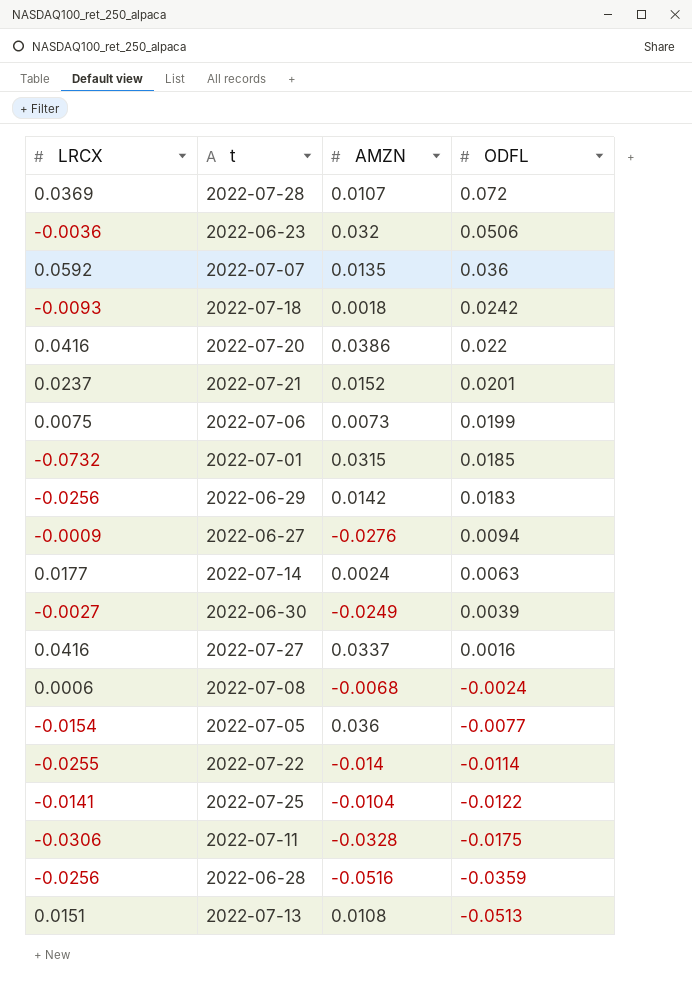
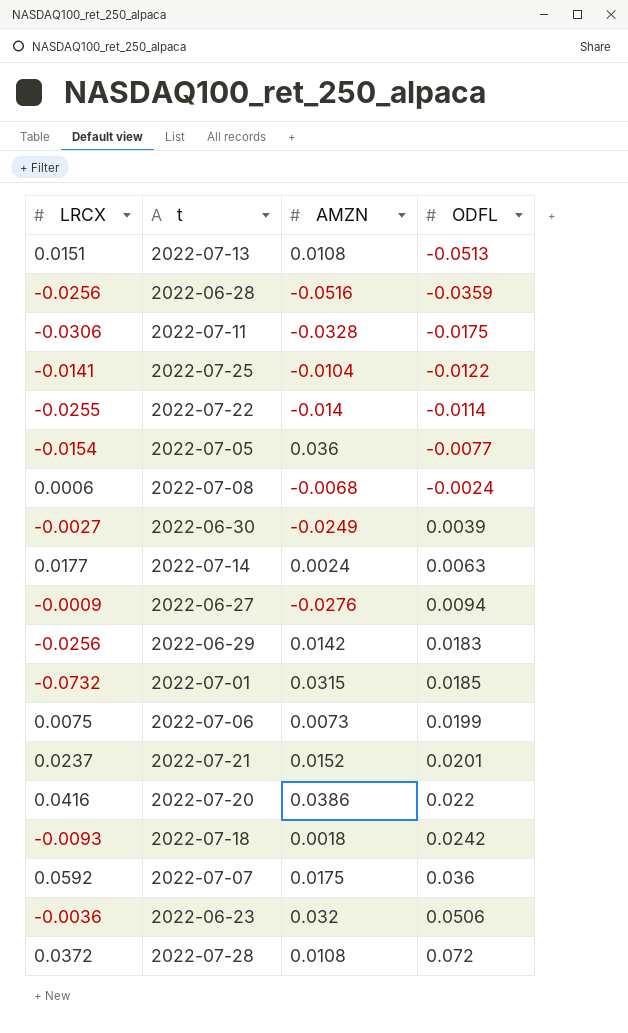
row order: ODFL descending -> ODFL ascending
row 2022-07-27: 0.0416 | 0.0337 | 0.0016 -> none
2022-07-07 | AMZN: 0.0135 -> 0.0175
2022-07-28 | LRCX: 0.0369 -> 0.0372
2022-07-28 | AMZN: 0.0107 -> 0.0108

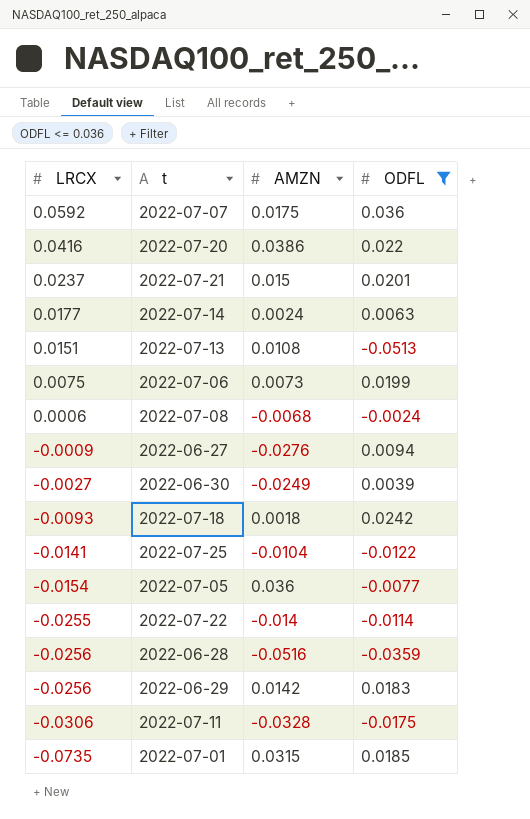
filter: none -> ODFL <= 0.036
row order: ODFL ascending -> LRCX descending
2022-07-21 | AMZN: 0.0152 -> 0.015
2022-07-01 | LRCX: -0.0732 -> -0.0735

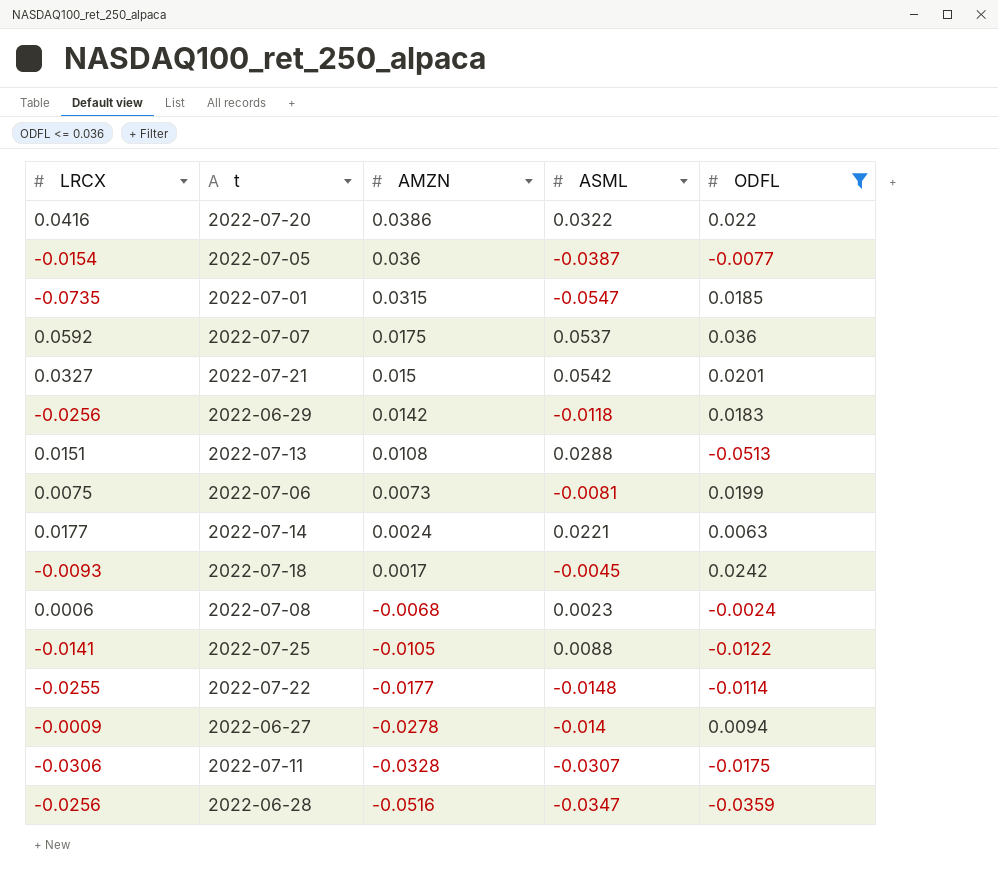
row order: LRCX descending -> AMZN descending
column ASML | position: none -> 4
row 2022-06-30: -0.0027 | -0.0249 | 0.0039 -> none
2022-07-21 | LRCX: 0.0237 -> 0.0327
2022-07-18 | AMZN: 0.0018 -> 0.0017
2022-07-25 | AMZN: -0.0104 -> -0.0105
2022-07-22 | AMZN: -0.014 -> -0.0177
2022-06-27 | AMZN: -0.0276 -> -0.0278

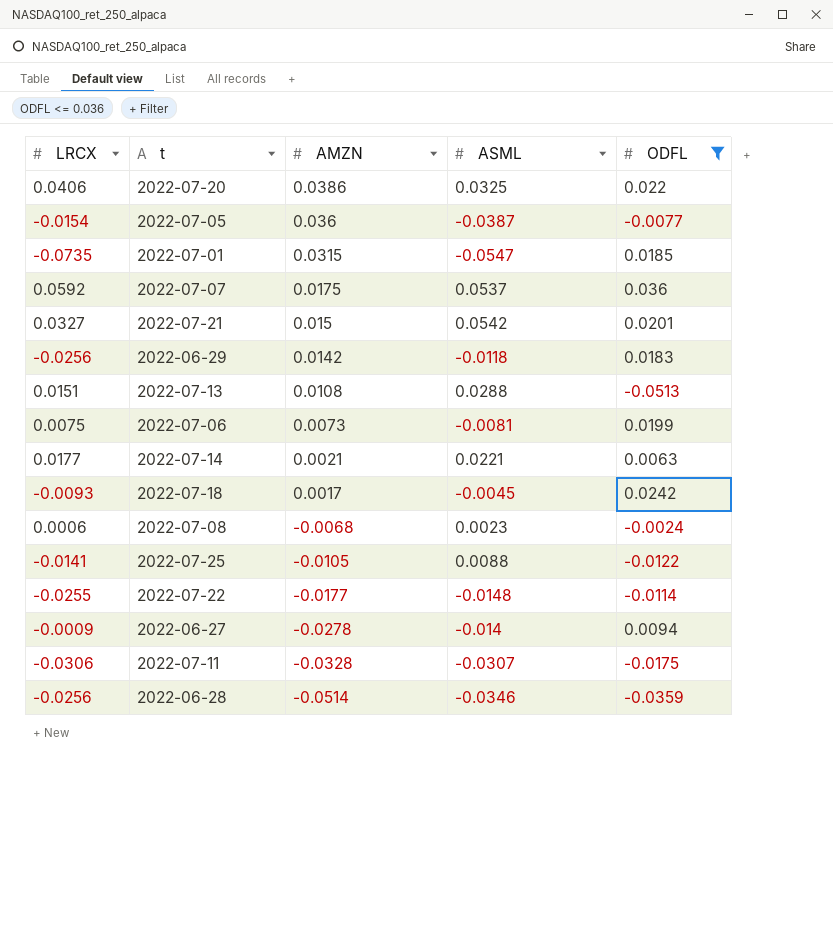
2022-07-20 | LRCX: 0.0416 -> 0.0406
2022-07-20 | ASML: 0.0322 -> 0.0325
2022-07-14 | AMZN: 0.0024 -> 0.0021
2022-06-28 | AMZN: -0.0516 -> -0.0514
2022-06-28 | ASML: -0.0347 -> -0.0346

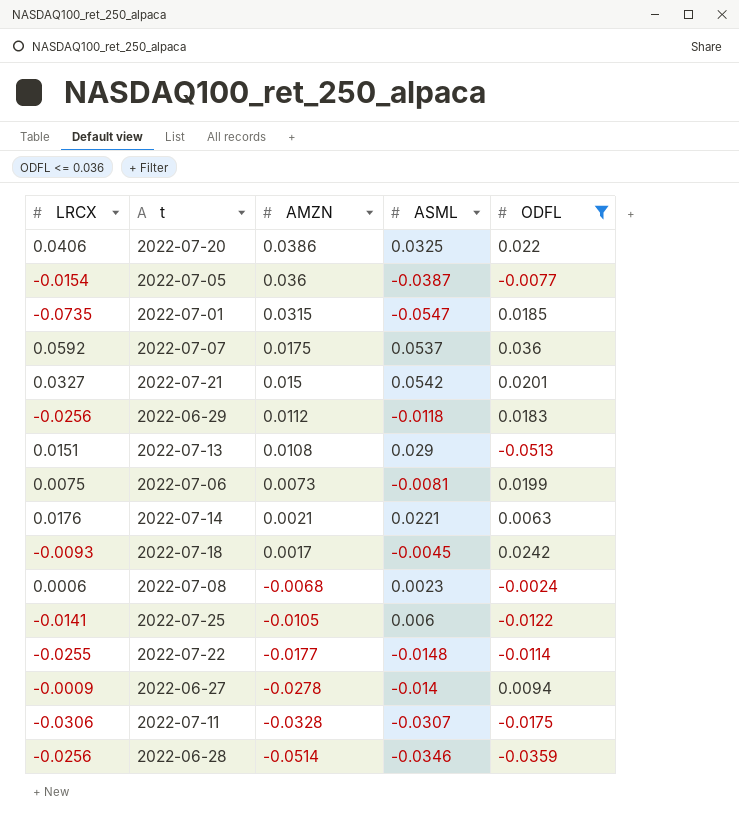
2022-06-29 | AMZN: 0.0142 -> 0.0112
2022-07-13 | ASML: 0.0288 -> 0.029
2022-07-14 | LRCX: 0.0177 -> 0.0176
2022-07-25 | ASML: 0.0088 -> 0.006

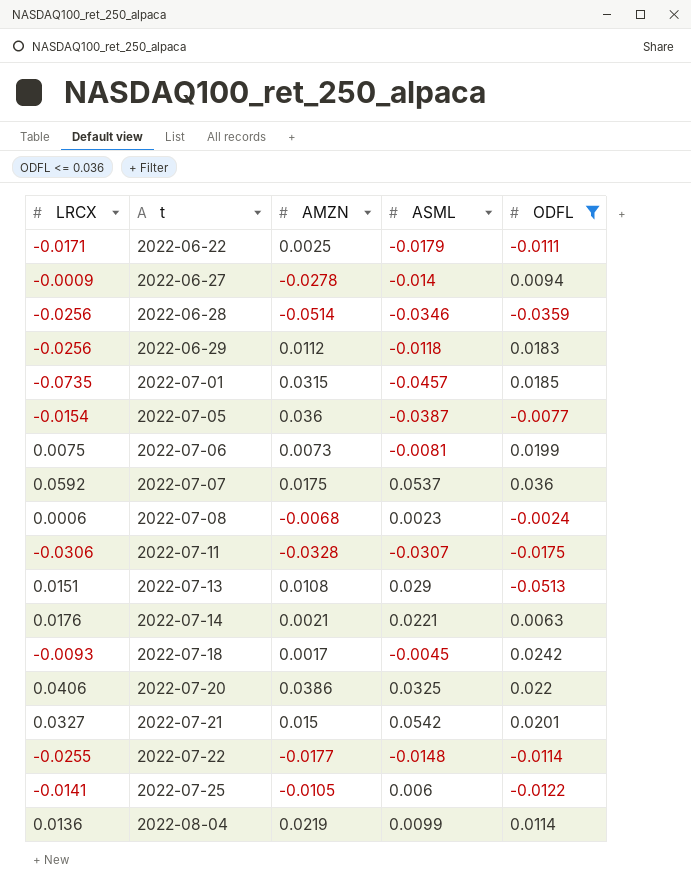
row order: AMZN descending -> t ascending
row 2022-06-22: none -> -0.0171 | 0.0025 | -0.0179 | -0.0111
2022-07-01 | ASML: -0.0547 -> -0.0457
row 2022-08-04: none -> 0.0136 | 0.0219 | 0.0099 | 0.0114

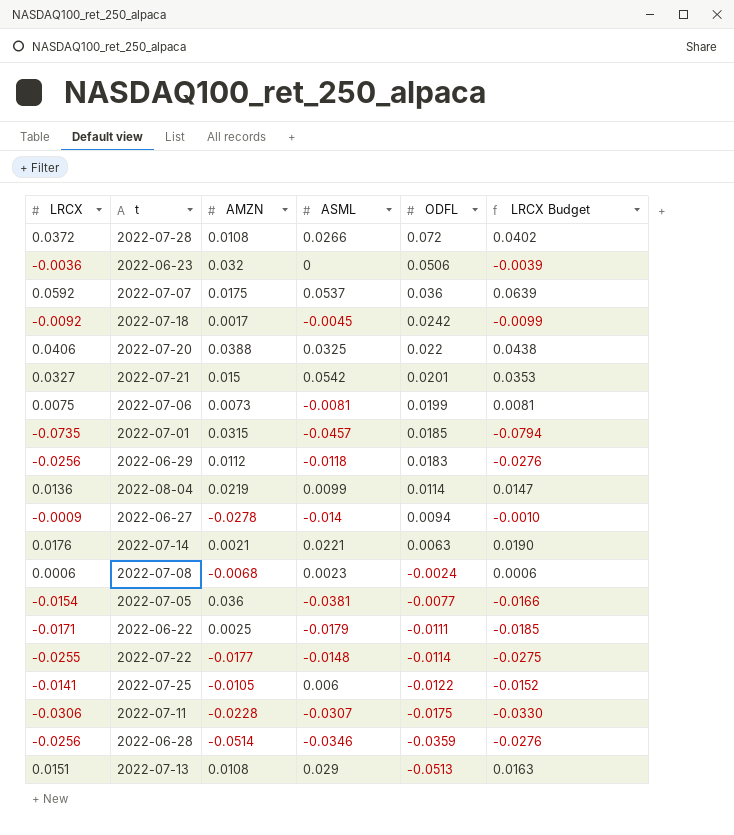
filter: ODFL <= 0.036 -> none
row order: t ascending -> ODFL descending
column LRCX Budget | formula: none -> [LRCX] * 1.08
2022-07-18 | LRCX: -0.0093 -> -0.0092
2022-07-20 | AMZN: 0.0386 -> 0.0388
2022-07-05 | ASML: -0.0387 -> -0.0381
2022-07-11 | AMZN: -0.0328 -> -0.0228

